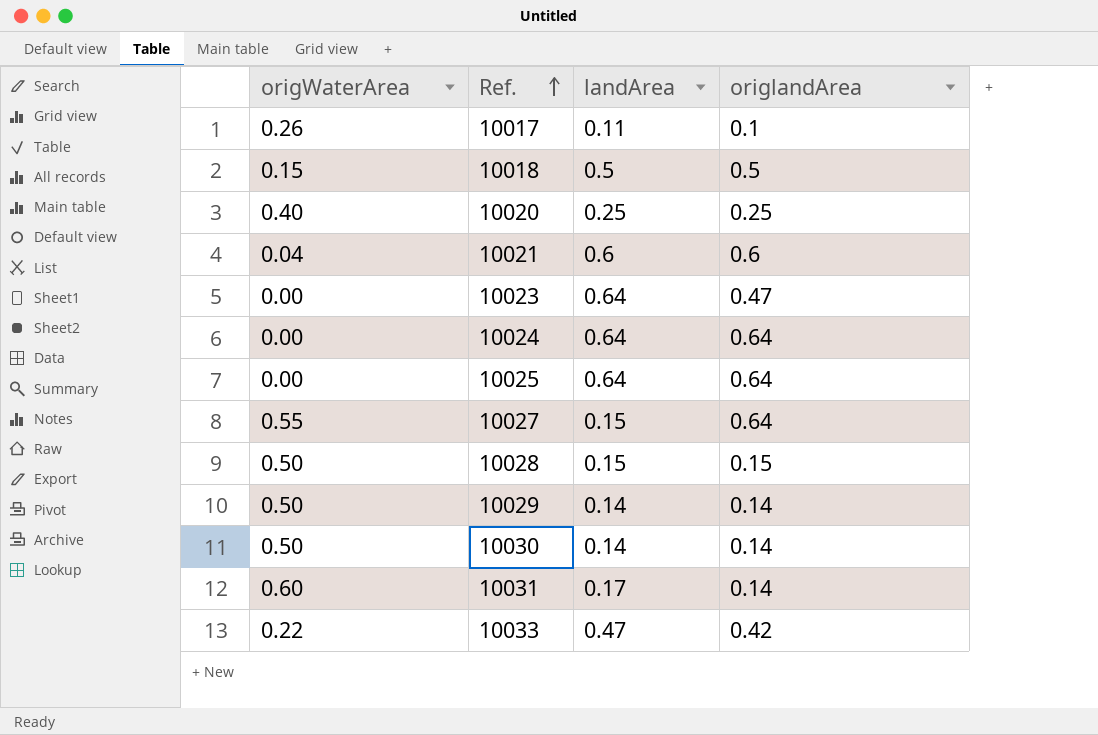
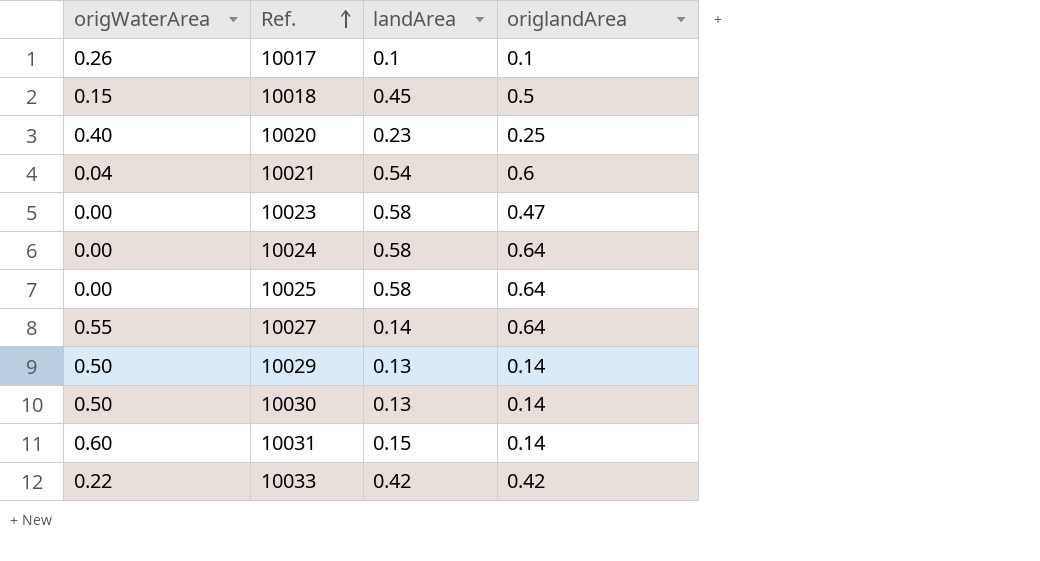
row 10028: 0.50 | 0.15 | 0.15 -> none
10017 | landArea: 0.11 -> 0.1
10018 | landArea: 0.5 -> 0.45
10020 | landArea: 0.25 -> 0.23
10021 | landArea: 0.6 -> 0.54
10023 | landArea: 0.64 -> 0.58
10024 | landArea: 0.64 -> 0.58
10025 | landArea: 0.64 -> 0.58
10027 | landArea: 0.15 -> 0.14
10029 | landArea: 0.14 -> 0.13
10030 | landArea: 0.14 -> 0.13
10031 | landArea: 0.17 -> 0.15
10033 | landArea: 0.47 -> 0.42

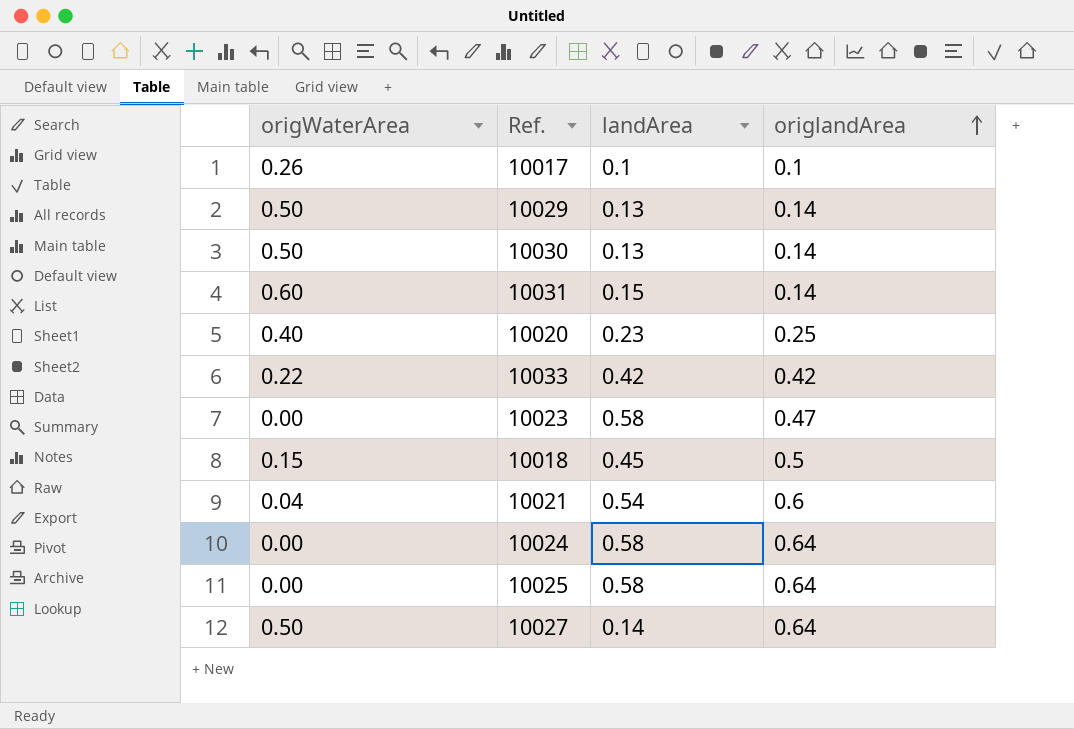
row order: Ref. ascending -> origlandArea ascending
10027 | origWaterArea: 0.55 -> 0.50

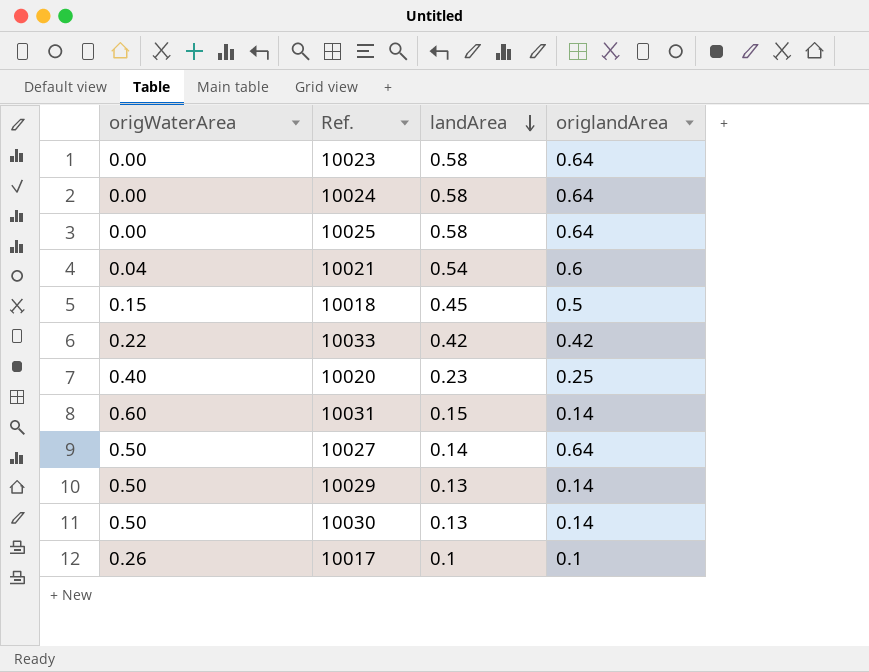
row order: origlandArea ascending -> landArea descending
10023 | origlandArea: 0.47 -> 0.64

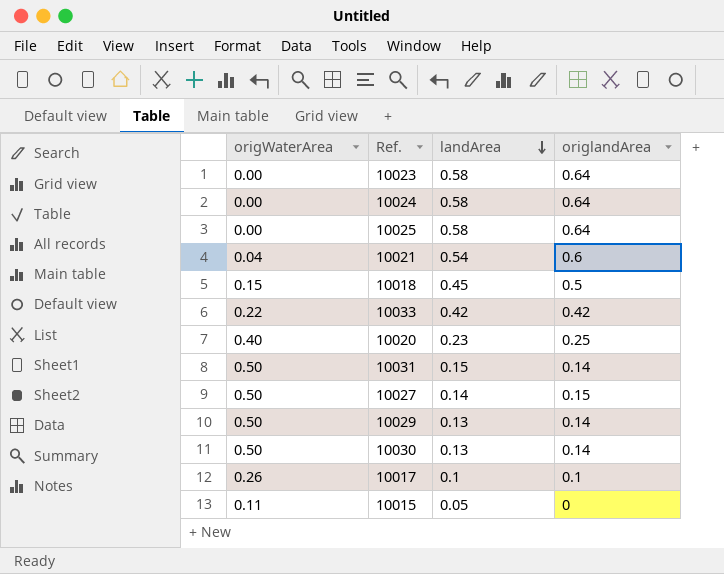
10031 | origWaterArea: 0.60 -> 0.50
10027 | origlandArea: 0.64 -> 0.15
row 10015: none -> 0.11 | 0.05 | 0

